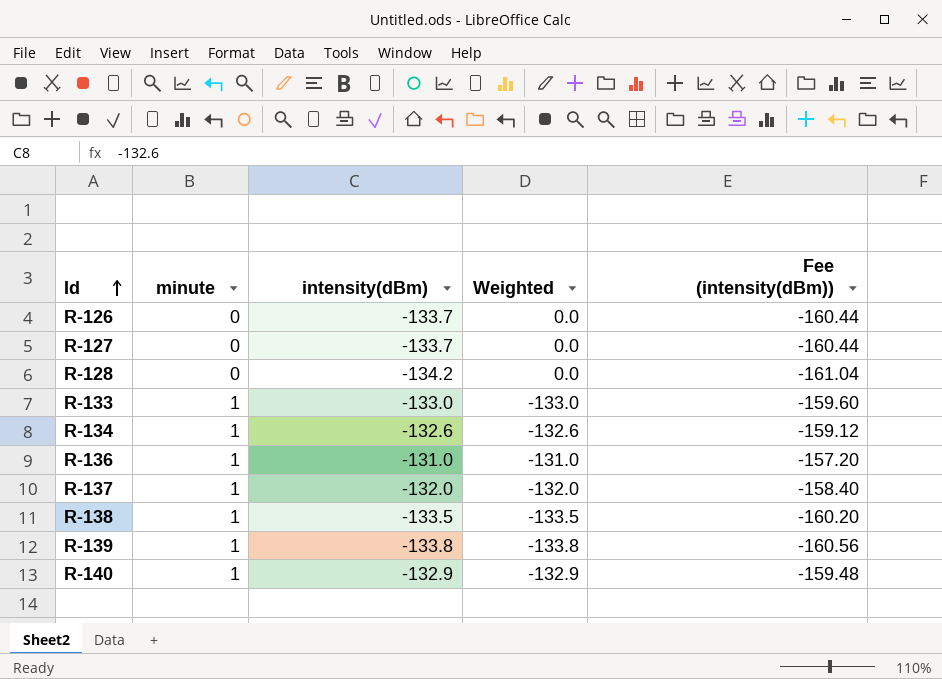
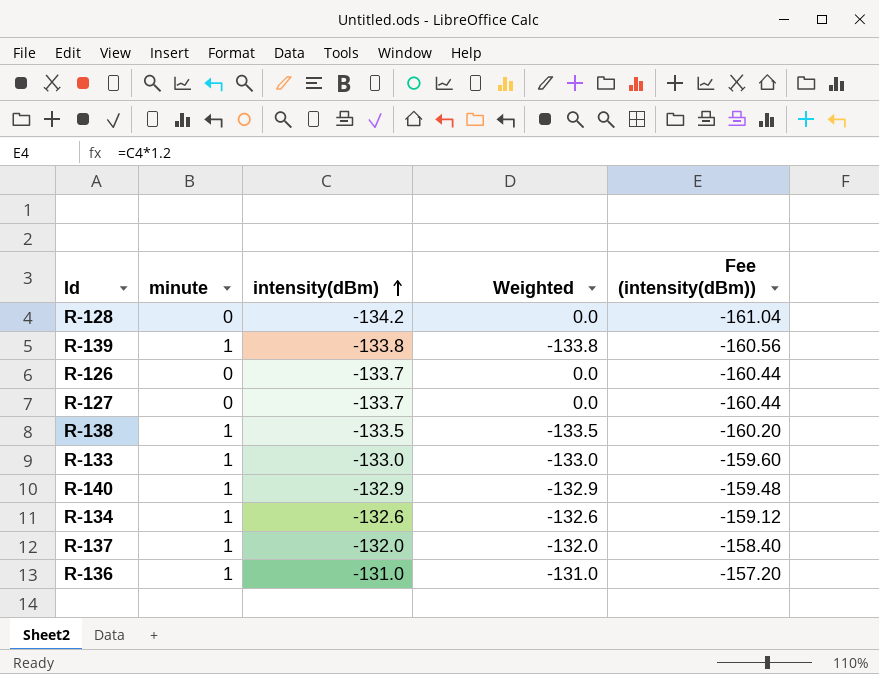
row order: Id ascending -> intensity(dBm) ascending

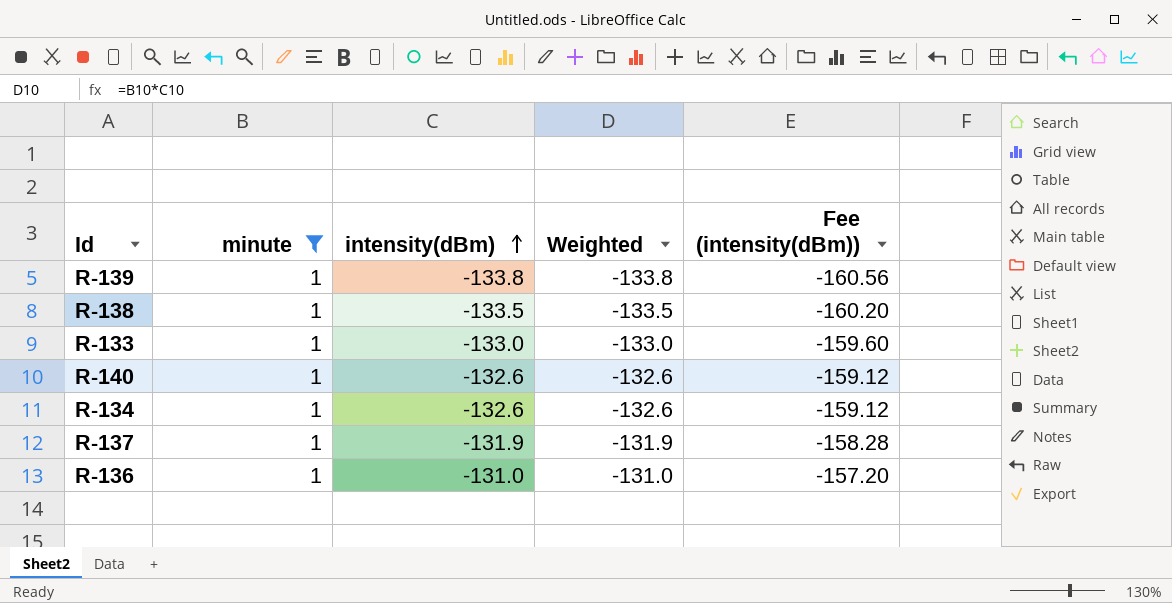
filter: none -> minute = 1
R-140 | intensity(dBm): -132.9 -> -132.6
R-140 | Weighted: -132.9 -> -132.6
R-140 | Fee (intensity(dBm)): -159.48 -> -159.12
R-137 | intensity(dBm): -132.0 -> -131.9
R-137 | Weighted: -132.0 -> -131.9
R-137 | Fee (intensity(dBm)): -158.40 -> -158.28

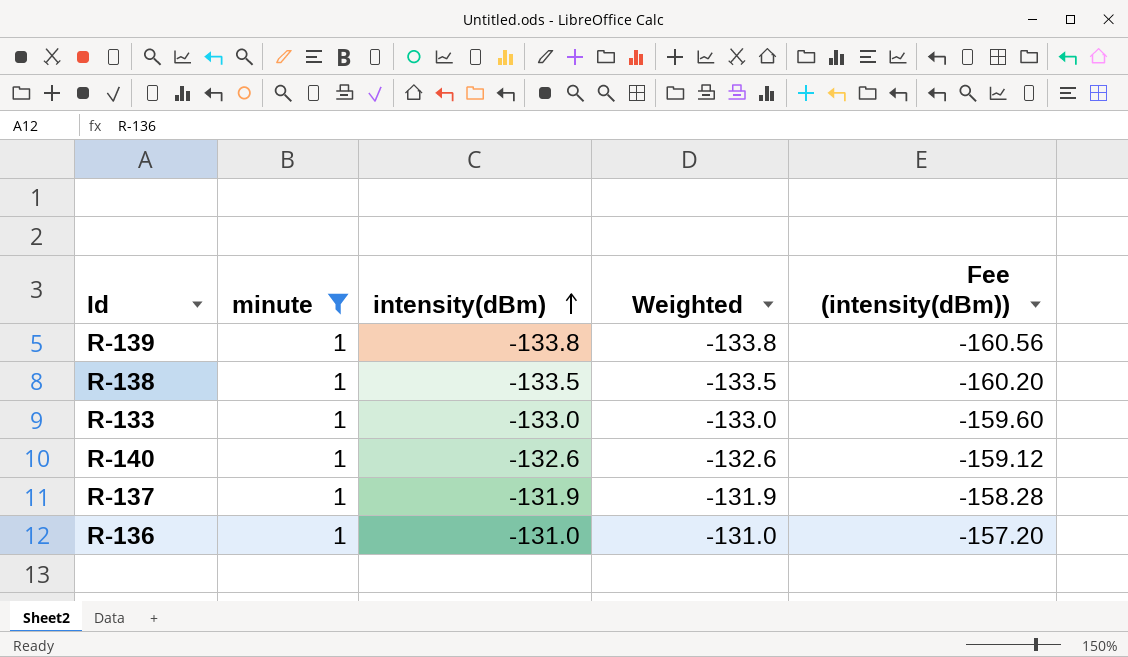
row R-134: 1 | -132.6 | -132.6 | -159.12 -> none

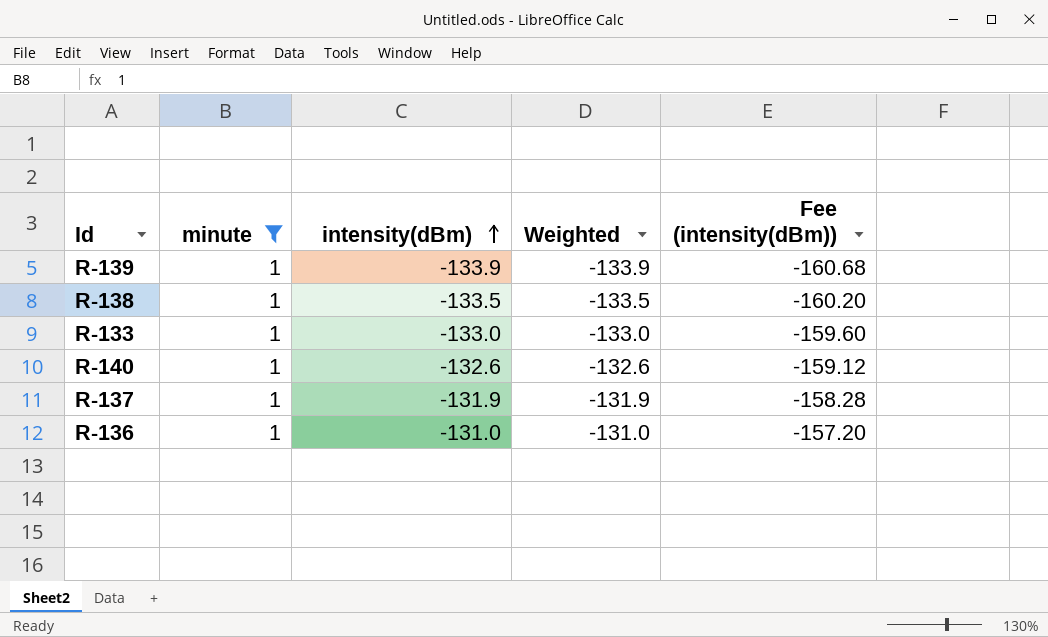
R-139 | intensity(dBm): -133.8 -> -133.9
R-139 | Weighted: -133.8 -> -133.9
R-139 | Fee (intensity(dBm)): -160.56 -> -160.68

